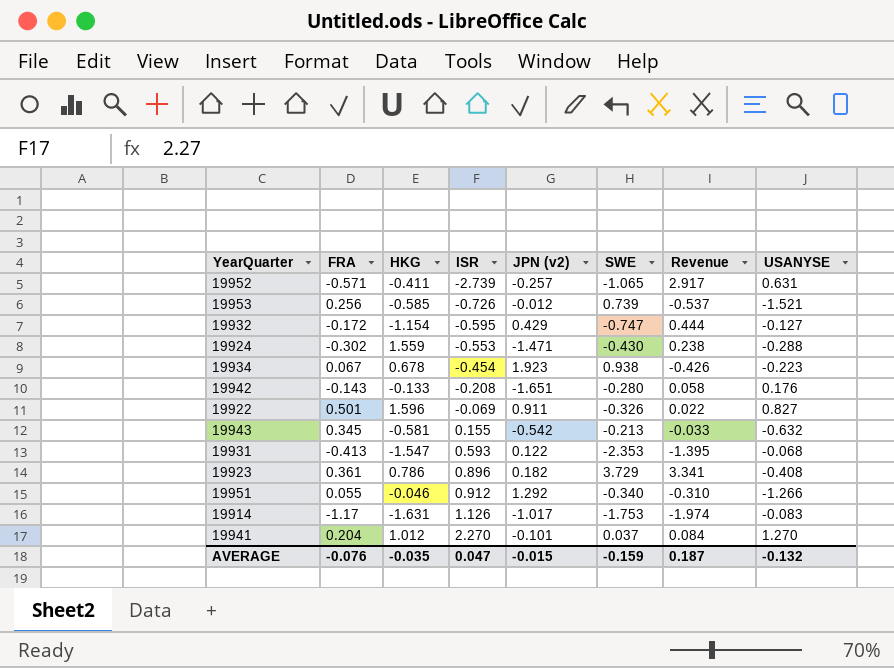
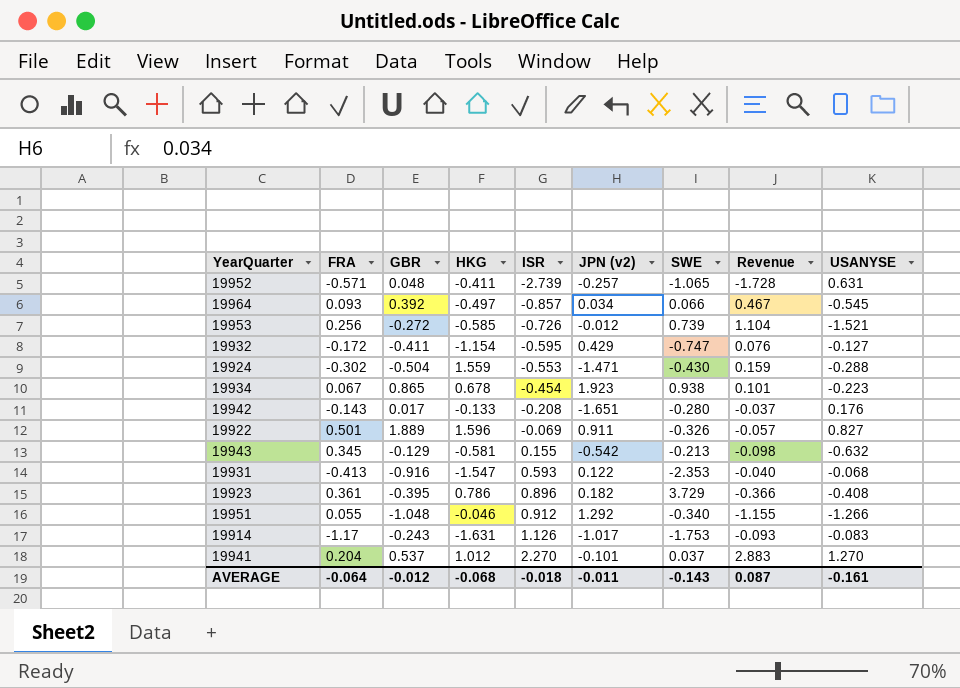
column GBR | position: none -> 3
column Revenue | formula: [ISR] * [SWE] -> [ISR] * [USANYSE]
row 19964: none -> 0.093 | 0.392 | -0.497 | -0.857 | 0.034 | 0.066 | 0.467 | -0.545
AVERAGE | FRA: -0.076 -> -0.064
AVERAGE | HKG: -0.035 -> -0.068
AVERAGE | ISR: 0.047 -> -0.018
AVERAGE | JPN (v2): -0.015 -> -0.011
AVERAGE | SWE: -0.159 -> -0.143
AVERAGE | Revenue: 0.187 -> 0.087
AVERAGE | USANYSE: -0.132 -> -0.161

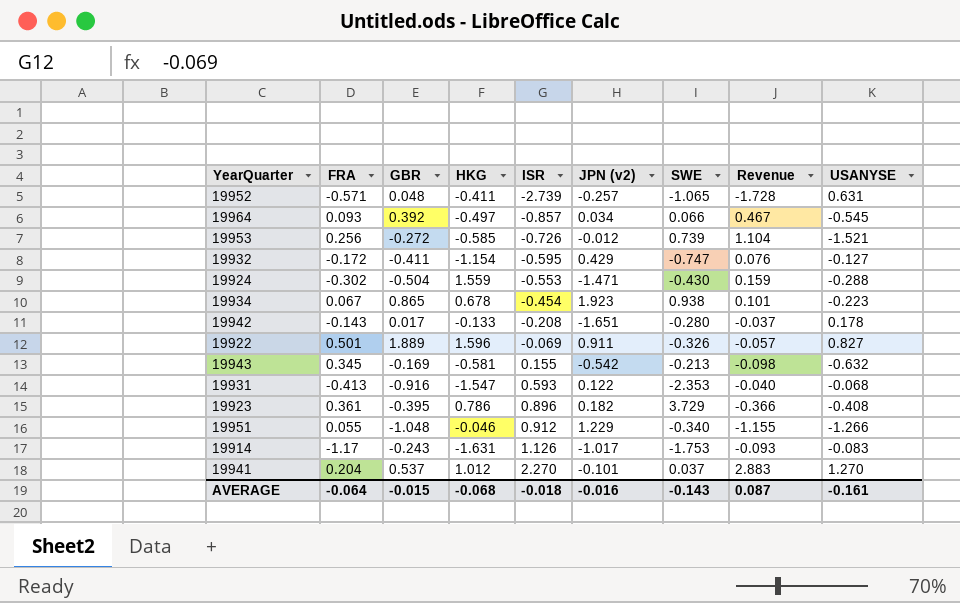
19942 | USANYSE: 0.176 -> 0.178
19943 | GBR: -0.129 -> -0.169
19951 | JPN (v2): 1.292 -> 1.229
AVERAGE | GBR: -0.012 -> -0.015
AVERAGE | JPN (v2): -0.011 -> -0.016

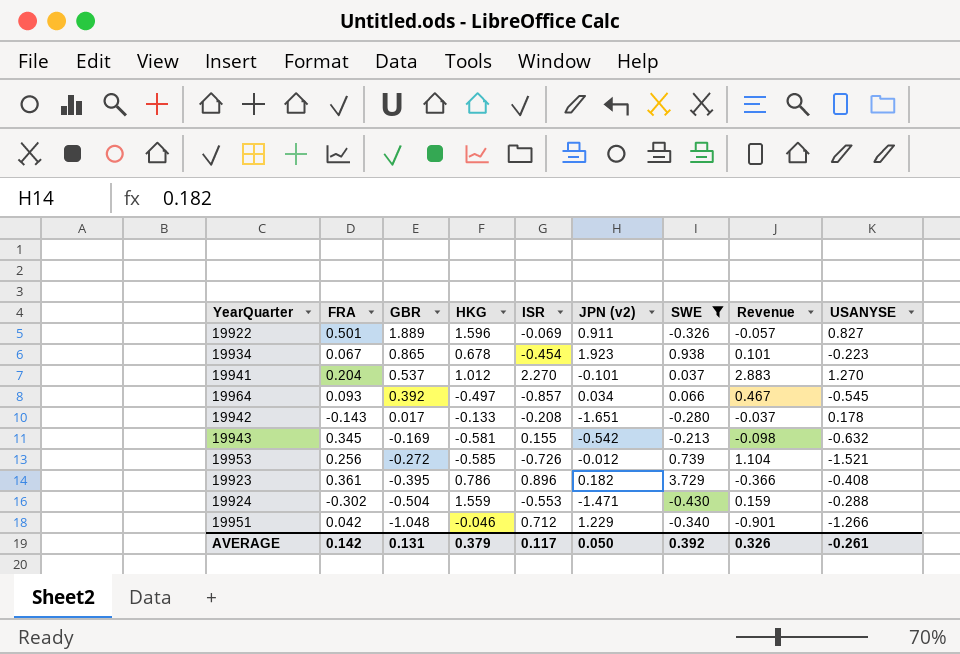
filter: none -> SWE >= -0.430
row order: ISR ascending -> GBR descending
19951 | FRA: 0.055 -> 0.042
19951 | ISR: 0.912 -> 0.712
19951 | Revenue: -1.155 -> -0.901
AVERAGE | FRA: -0.064 -> 0.142
AVERAGE | GBR: -0.015 -> 0.131
AVERAGE | HKG: -0.068 -> 0.379
AVERAGE | ISR: -0.018 -> 0.117
AVERAGE | JPN (v2): -0.016 -> 0.050
AVERAGE | SWE: -0.143 -> 0.392
AVERAGE | Revenue: 0.087 -> 0.326
AVERAGE | USANYSE: -0.161 -> -0.261

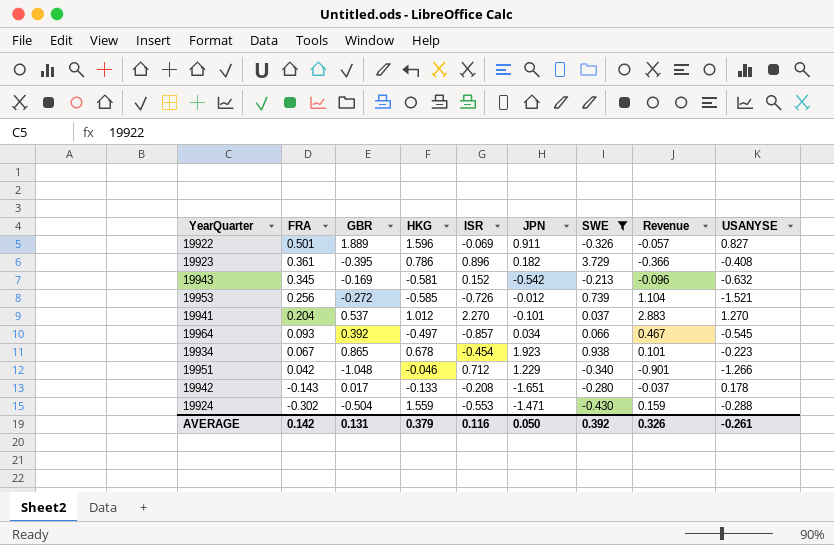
row order: GBR descending -> FRA descending
column name: JPN (v2) -> JPN
19943 | ISR: 0.155 -> 0.152
19943 | Revenue: -0.098 -> -0.096
AVERAGE | ISR: 0.117 -> 0.116

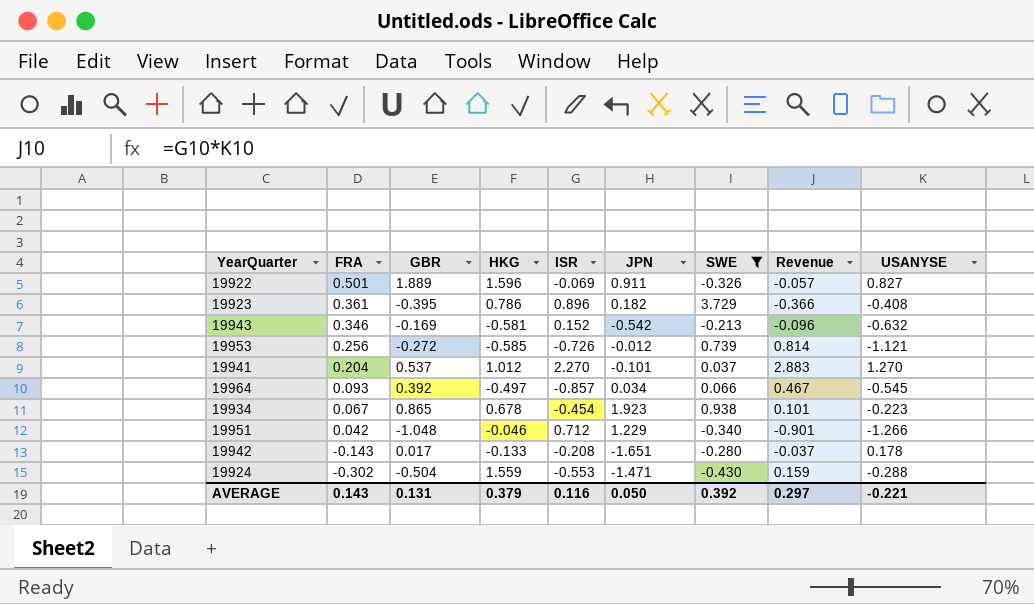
19943 | FRA: 0.345 -> 0.346
19953 | Revenue: 1.104 -> 0.814
19953 | USANYSE: -1.521 -> -1.121
AVERAGE | FRA: 0.142 -> 0.143
AVERAGE | Revenue: 0.326 -> 0.297
AVERAGE | USANYSE: -0.261 -> -0.221

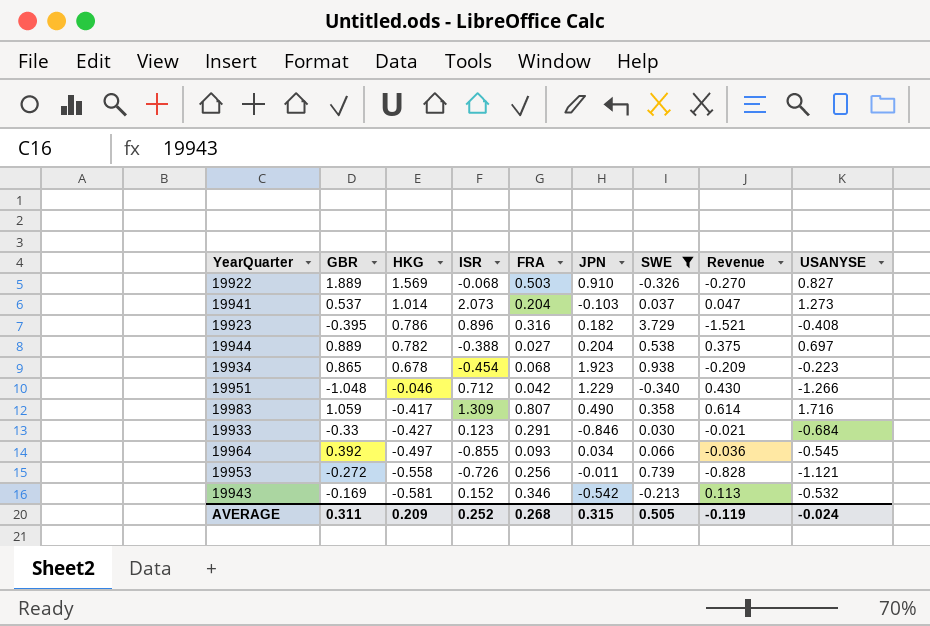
row order: FRA descending -> HKG descending
column FRA | position: 2 -> 5
column Revenue | formula: [ISR] * [USANYSE] -> [SWE] * [USANYSE]
row 19942: -0.143 | 0.017 | -0.133 | -0.208 | -1.651 | -0.280 | -0.037 | 0.178 -> none
row 19924: -0.302 | -0.504 | 1.559 | -0.553 | -1.471 | -0.430 | 0.159 | -0.288 -> none
19922 | HKG: 1.596 -> 1.569
19922 | ISR: -0.069 -> -0.068
19922 | FRA: 0.501 -> 0.503
19922 | JPN: 0.911 -> 0.910
19941 | HKG: 1.012 -> 1.014
19941 | ISR: 2.270 -> 2.073
19941 | JPN: -0.101 -> -0.103
19941 | USANYSE: 1.270 -> 1.273
19923 | FRA: 0.361 -> 0.316
row 19944: none -> 0.889 | 0.782 | -0.388 | 0.027 | 0.204 | 0.538 | 0.375 | 0.697
19934 | FRA: 0.067 -> 0.068
row 19983: none -> 1.059 | -0.417 | 1.309 | 0.807 | 0.490 | 0.358 | 0.614 | 1.716
row 19933: none -> -0.33 | -0.427 | 0.123 | 0.291 | -0.846 | 0.030 | -0.021 | -0.684
19964 | ISR: -0.857 -> -0.855
19953 | HKG: -0.585 -> -0.558
19953 | JPN: -0.012 -> -0.011
19943 | USANYSE: -0.632 -> -0.532
AVERAGE | GBR: 0.131 -> 0.311
AVERAGE | HKG: 0.379 -> 0.209
AVERAGE | ISR: 0.116 -> 0.252
AVERAGE | FRA: 0.143 -> 0.268
AVERAGE | JPN: 0.050 -> 0.315
AVERAGE | SWE: 0.392 -> 0.505
AVERAGE | Revenue: 0.297 -> -0.119
AVERAGE | USANYSE: -0.221 -> -0.024

